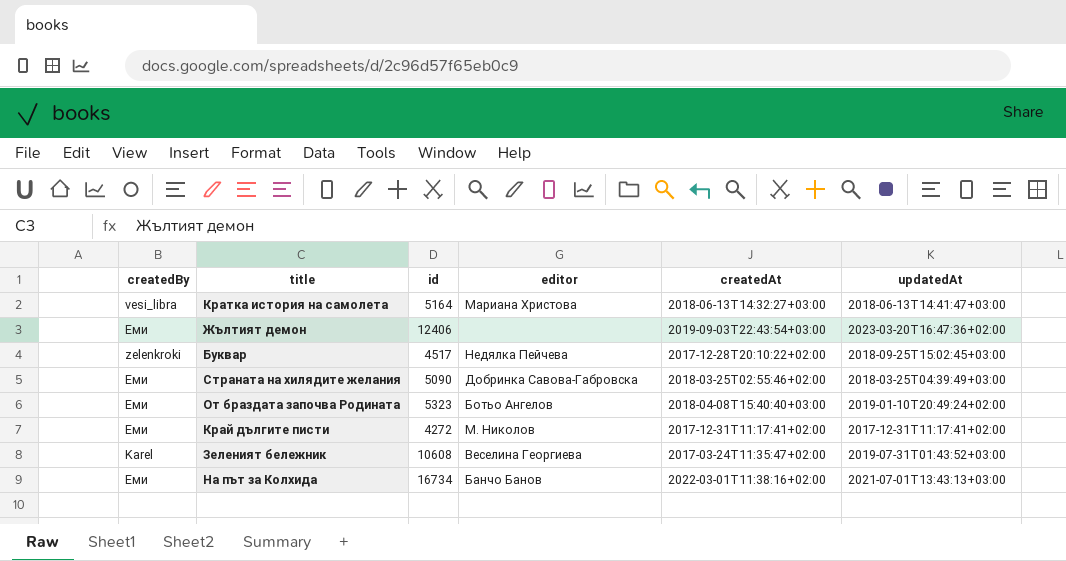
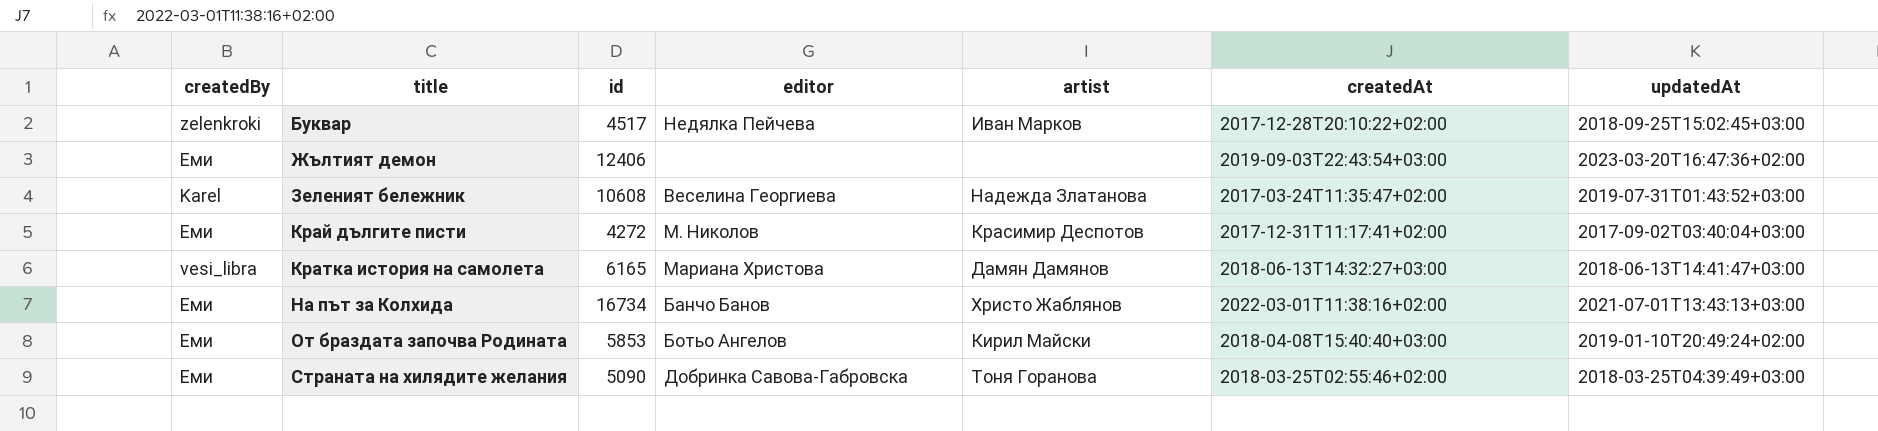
row order: none -> title ascending
column artist | position: none -> 5
Край дългите писти | updatedAt: 2017-12-31T11:17:41+02:00 -> 2017-09-02T03:40:04+03:00
Кратка история на самолета | id: 5164 -> 6165
От браздата започва Родината | id: 5323 -> 5853

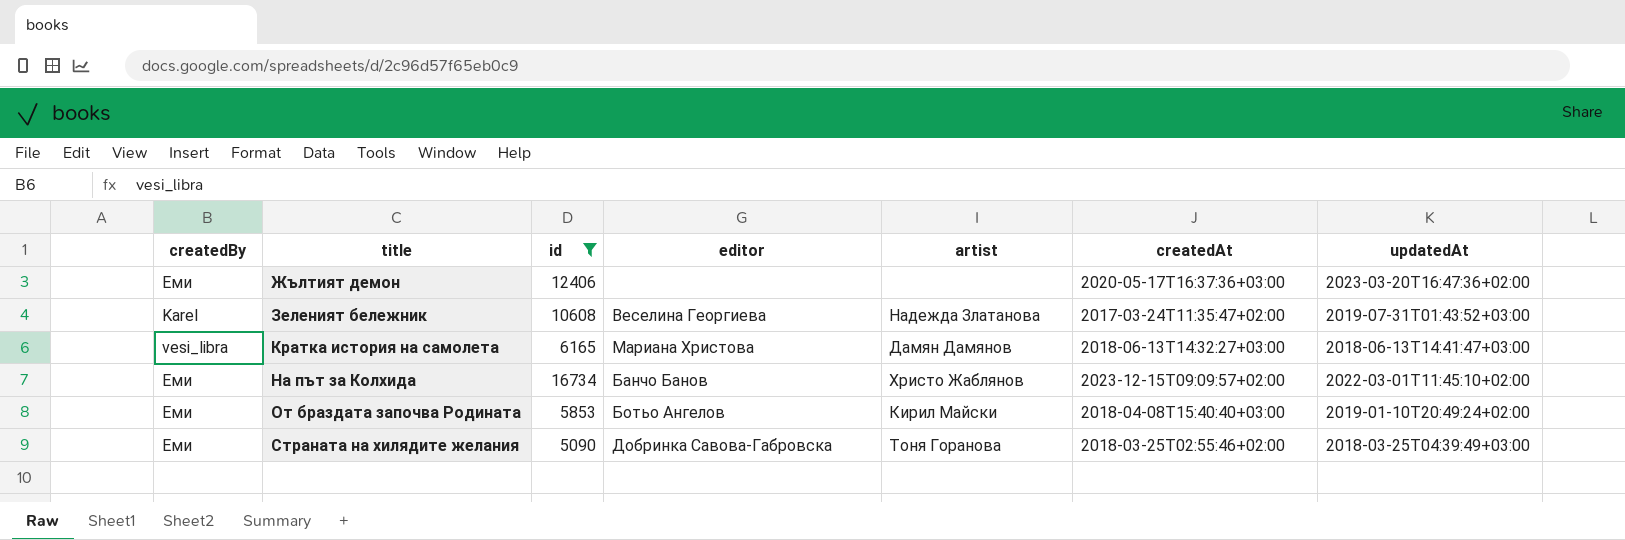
filter: none -> id >= 5090
Жълтият демон | createdAt: 2019-09-03T22:43:54+03:00 -> 2020-05-17T16:37:36+03:00
На път за Колхида | createdAt: 2022-03-01T11:38:16+02:00 -> 2023-12-15T09:09:57+02:00
На път за Колхида | updatedAt: 2021-07-01T13:43:13+03:00 -> 2022-03-01T11:45:10+02:00

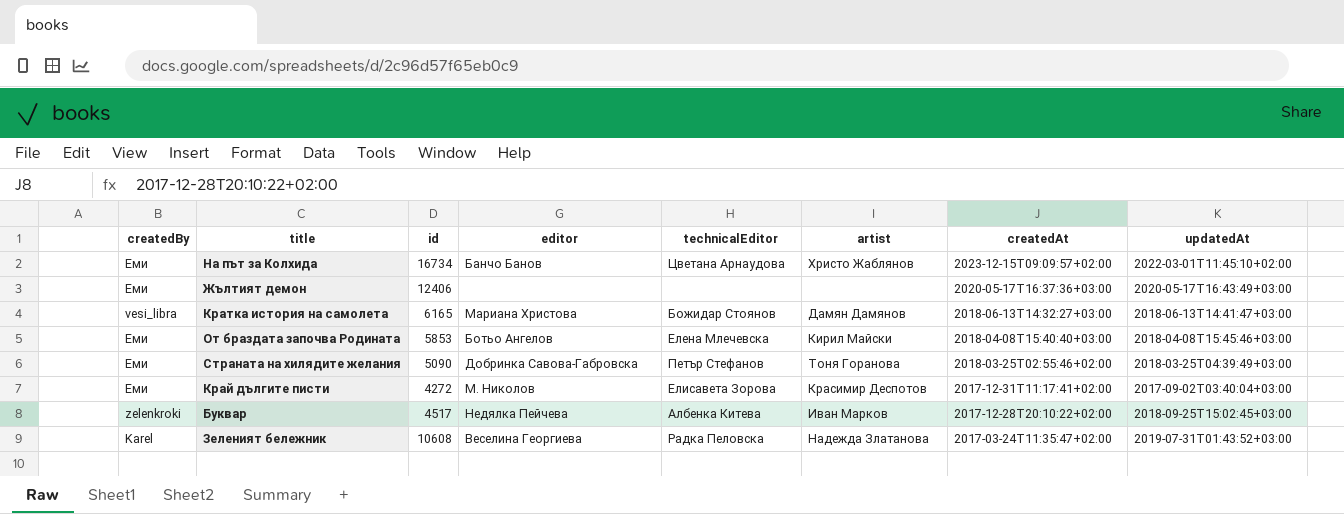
filter: id >= 5090 -> none
row order: title ascending -> createdAt descending
column technicalEditor | position: none -> 5
Жълтият демон | updatedAt: 2023-03-20T16:47:36+02:00 -> 2020-05-17T16:43:49+03:00
От браздата започва Родината | updatedAt: 2019-01-10T20:49:24+02:00 -> 2018-04-08T15:45:46+03:00

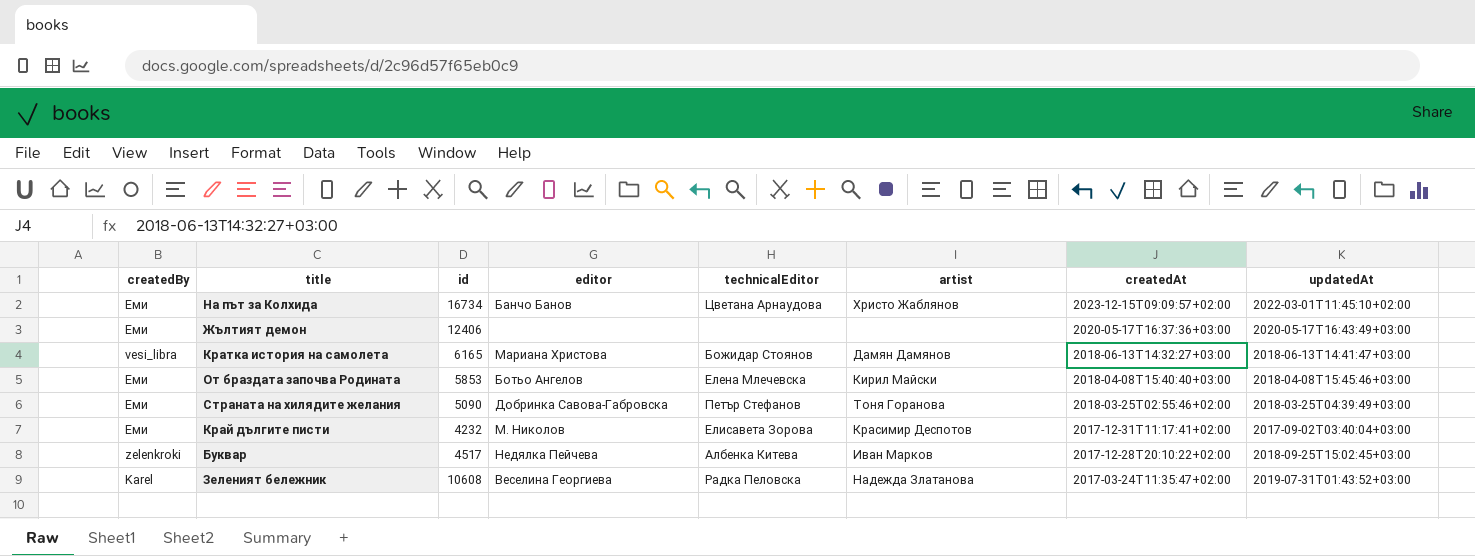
Край дългите писти | id: 4272 -> 4232

